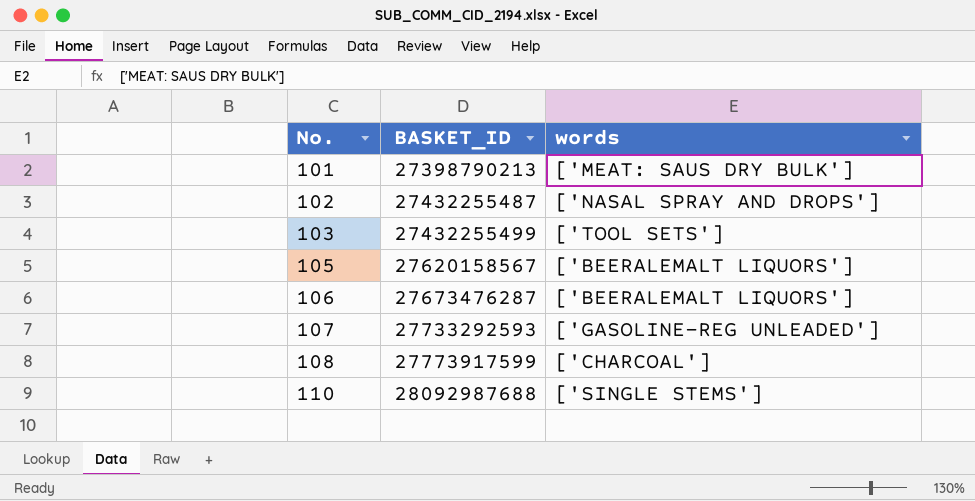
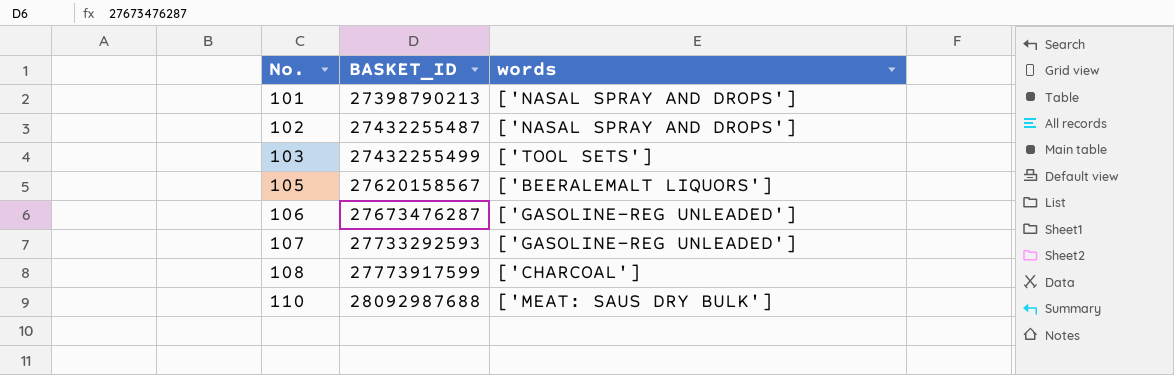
101 | words: ['MEAT: SAUS DRY BULK'] -> ['NASAL SPRAY AND DROPS']
106 | words: ['BEERALEMALT LIQUORS'] -> ['GASOLINE-REG UNLEADED']
110 | words: ['SINGLE STEMS'] -> ['MEAT: SAUS DRY BULK']

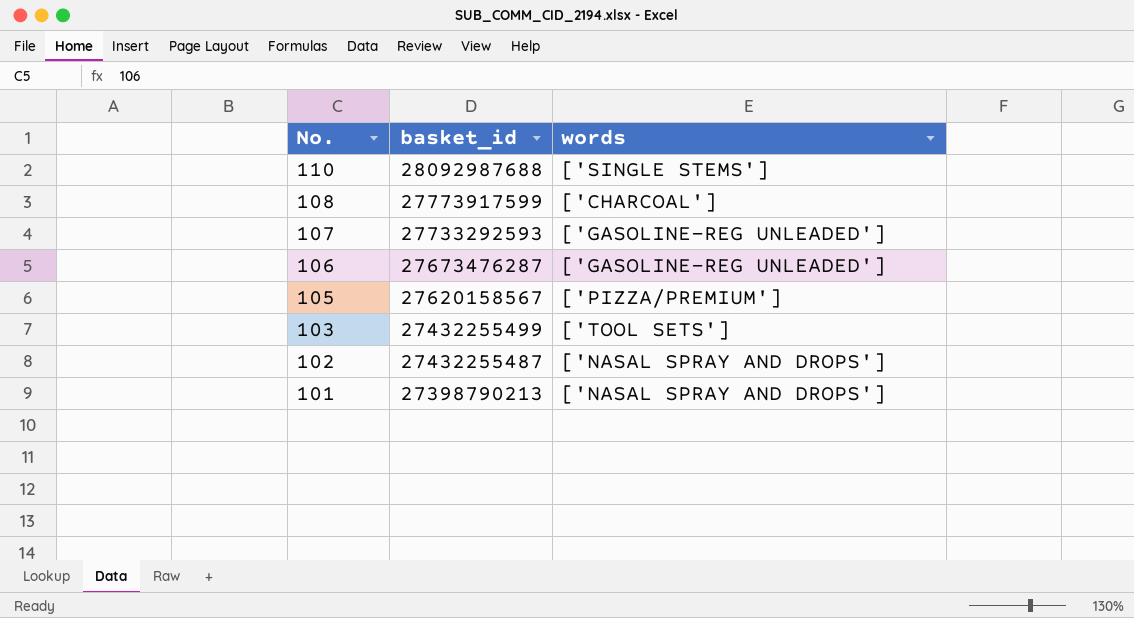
row order: No. ascending -> No. descending
column name: BASKET_ID -> basket_id
110 | words: ['MEAT: SAUS DRY BULK'] -> ['SINGLE STEMS']
105 | words: ['BEERALEMALT LIQUORS'] -> ['PIZZA/PREMIUM']

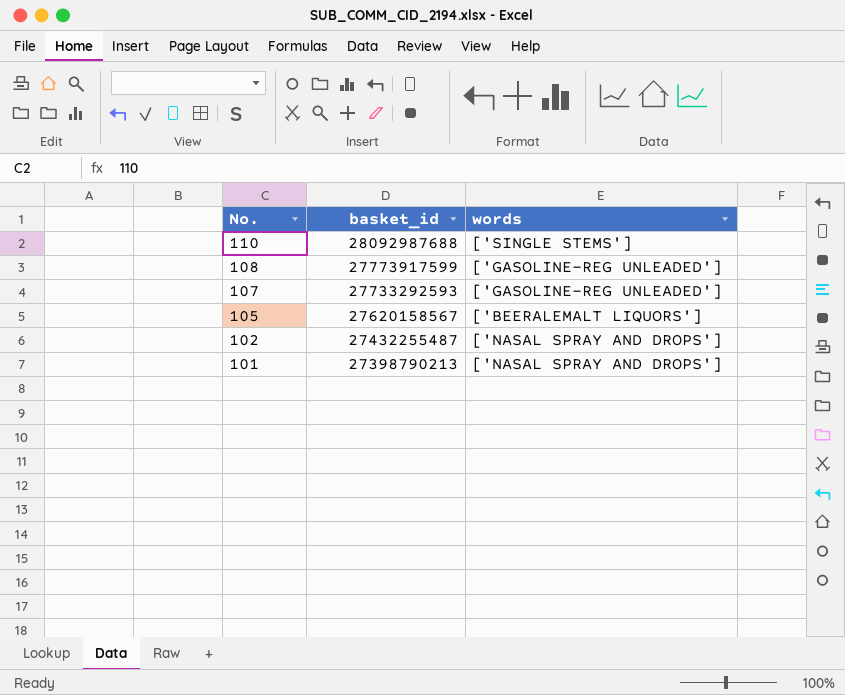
row 106: 27673476287 | ['GASOLINE-REG UNLEADED'] -> none
row 103: 27432255499 | ['TOOL SETS'] -> none
108 | words: ['CHARCOAL'] -> ['GASOLINE-REG UNLEADED']
105 | words: ['PIZZA/PREMIUM'] -> ['BEERALEMALT LIQUORS']

